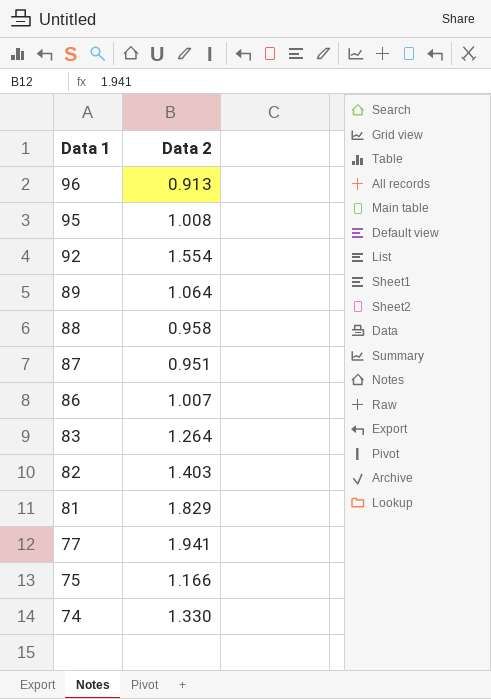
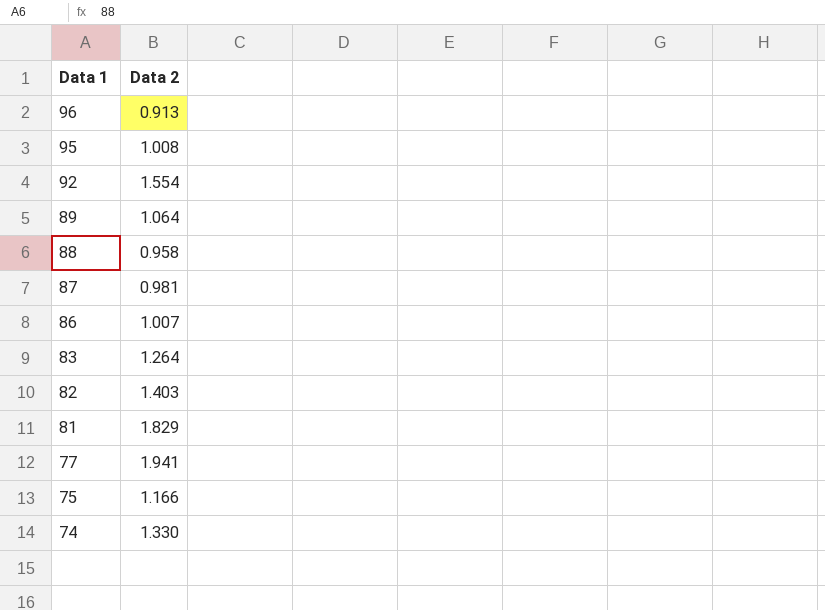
87 | Data 2: 0.951 -> 0.981

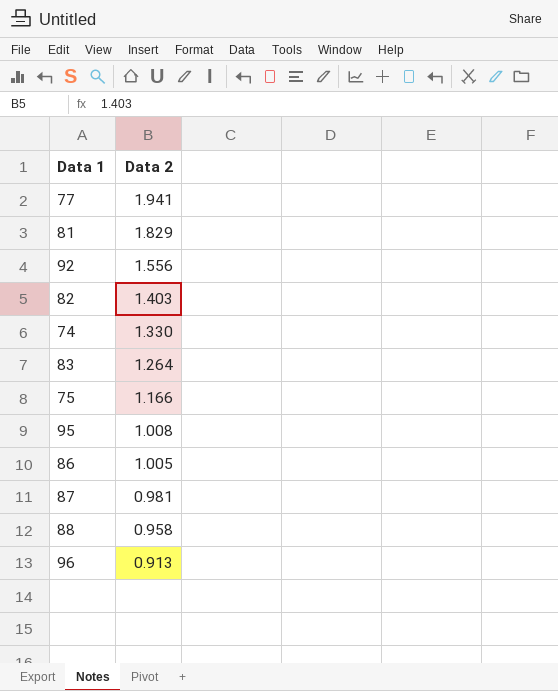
row order: Data 1 descending -> Data 2 descending
row 89: 1.064 -> none
92 | Data 2: 1.554 -> 1.556
86 | Data 2: 1.007 -> 1.005

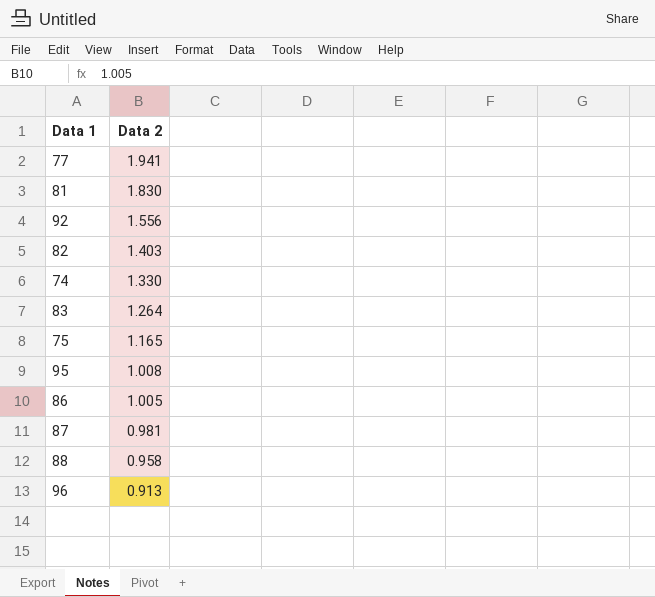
81 | Data 2: 1.829 -> 1.830
75 | Data 2: 1.166 -> 1.165

